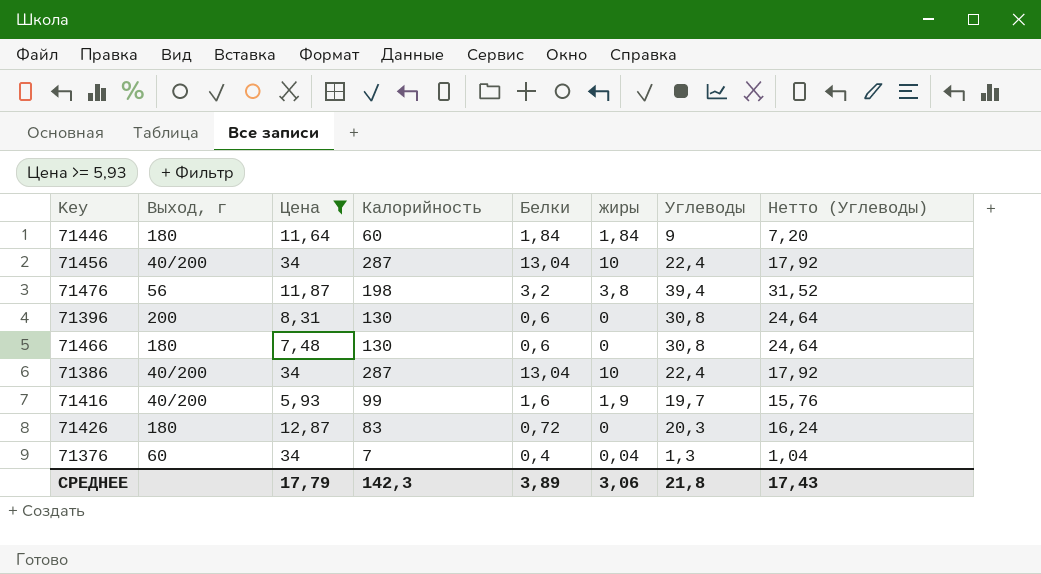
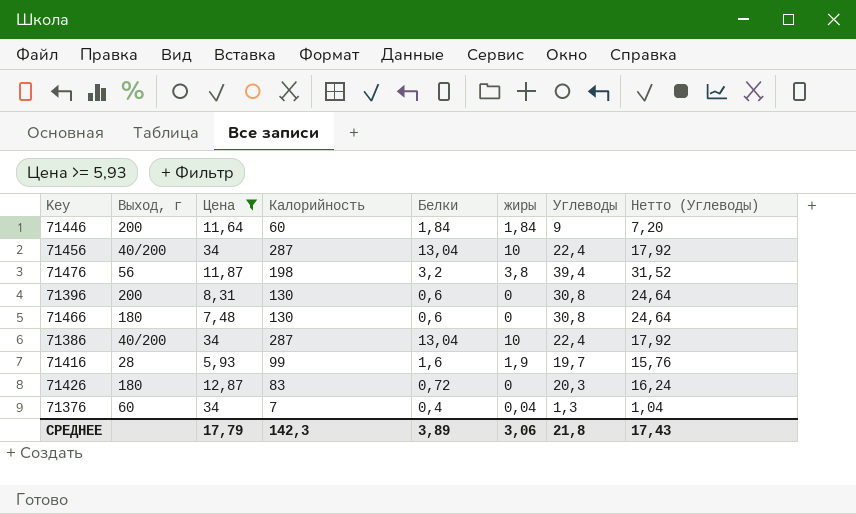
71446 | Выход, г: 180 -> 200
71416 | Выход, г: 40/200 -> 28

